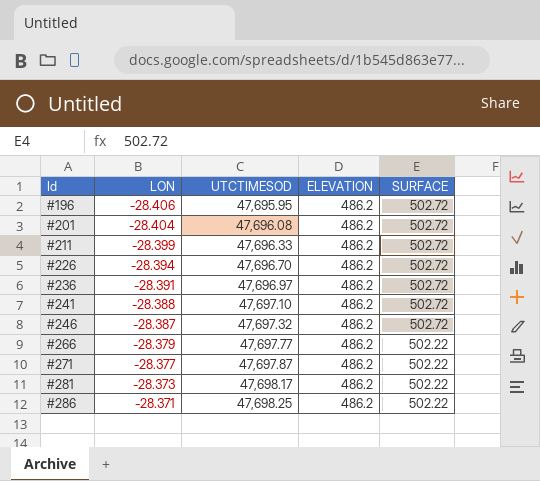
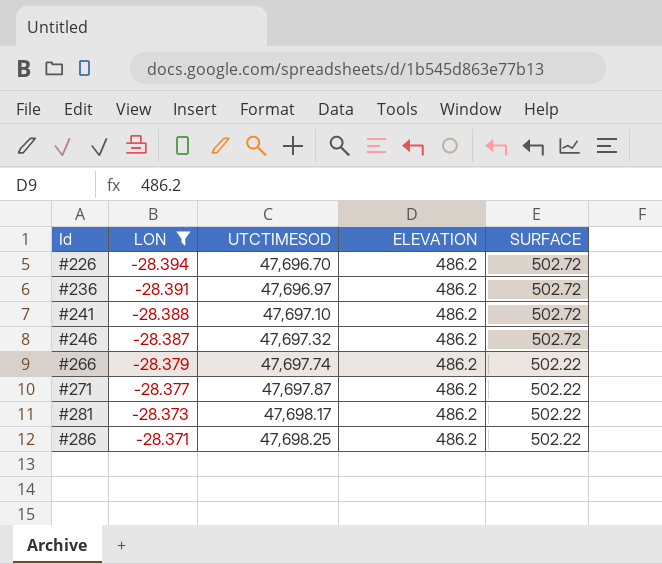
filter: none -> LON >= -28.394
#266 | UTCTIMESOD: 47,697.77 -> 47,697.74

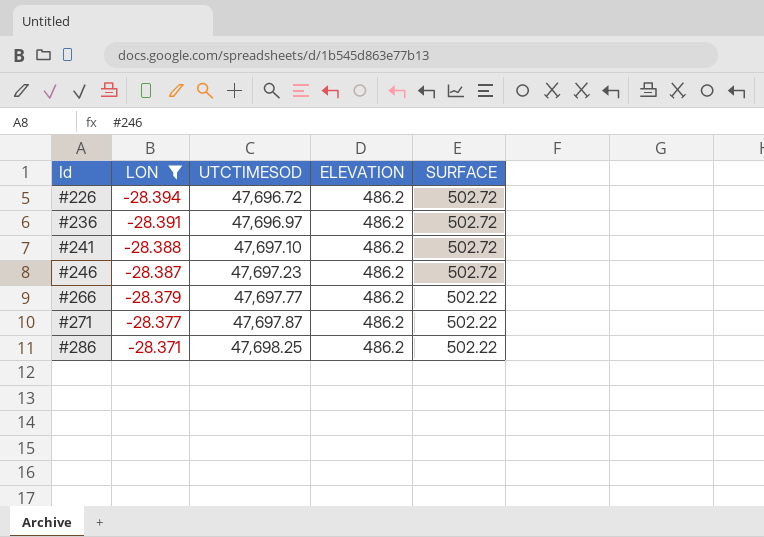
row #281: -28.373 | 47,698.17 | 486.2 | 502.22 -> none
#226 | UTCTIMESOD: 47,696.70 -> 47,696.72
#246 | UTCTIMESOD: 47,697.32 -> 47,697.23
#266 | UTCTIMESOD: 47,697.74 -> 47,697.77

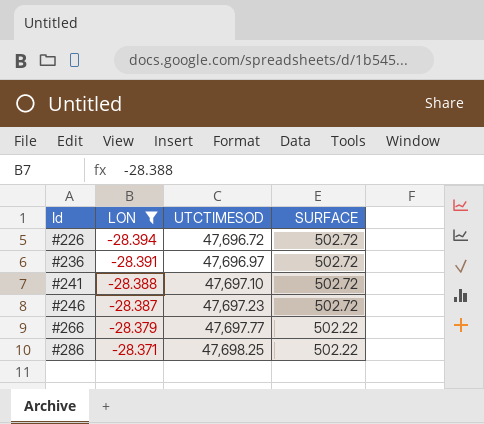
column ELEVATION | position: 4 -> none
row #271: -28.377 | 47,697.87 | 486.2 | 502.22 -> none

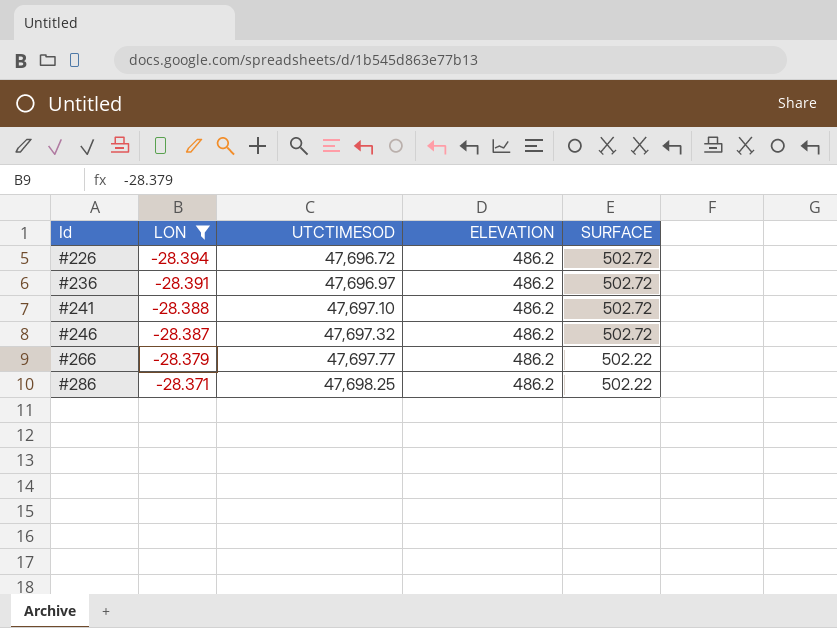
column ELEVATION | position: none -> 4
#246 | UTCTIMESOD: 47,697.23 -> 47,697.32

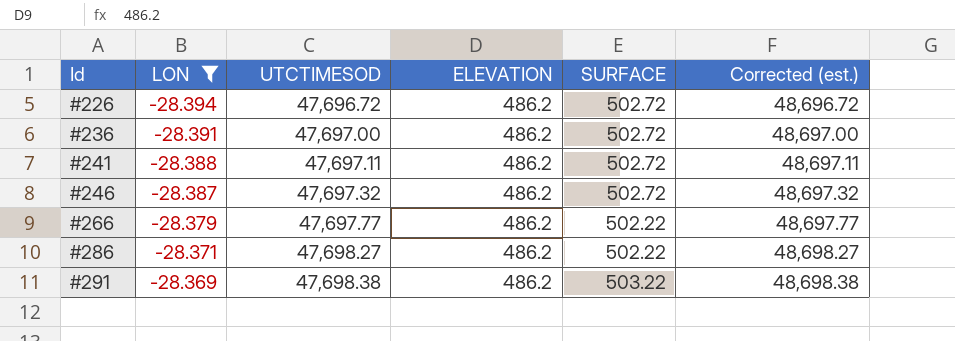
column Corrected (est.) | formula: none -> [UTCTIMESOD] + 1000
#236 | UTCTIMESOD: 47,696.97 -> 47,697.00
#241 | UTCTIMESOD: 47,697.10 -> 47,697.11
#286 | UTCTIMESOD: 47,698.25 -> 47,698.27
row #291: none -> -28.369 | 47,698.38 | 486.2 | 503.22 | 48,698.38

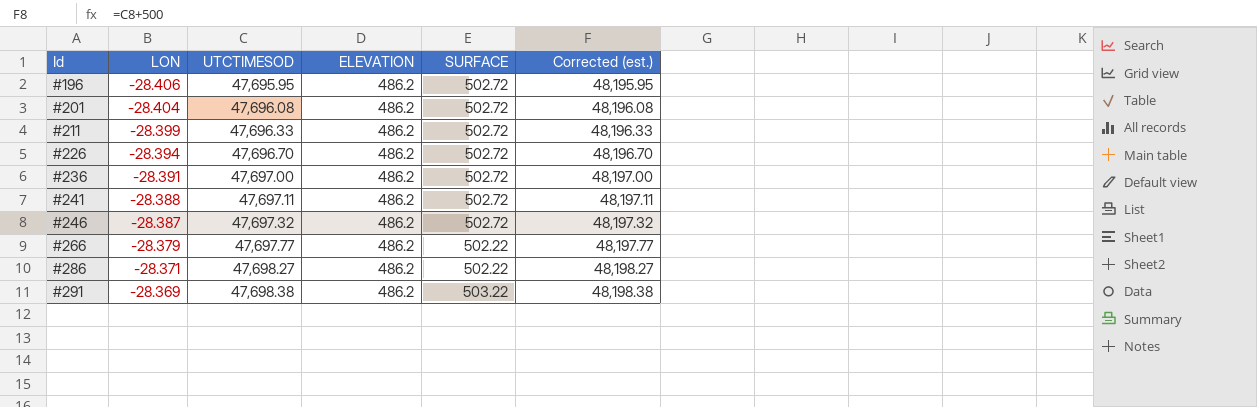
filter: LON >= -28.394 -> none
column Corrected (est.) | formula: [UTCTIMESOD] + 1000 -> [UTCTIMESOD] + 500
#226 | UTCTIMESOD: 47,696.72 -> 47,696.70

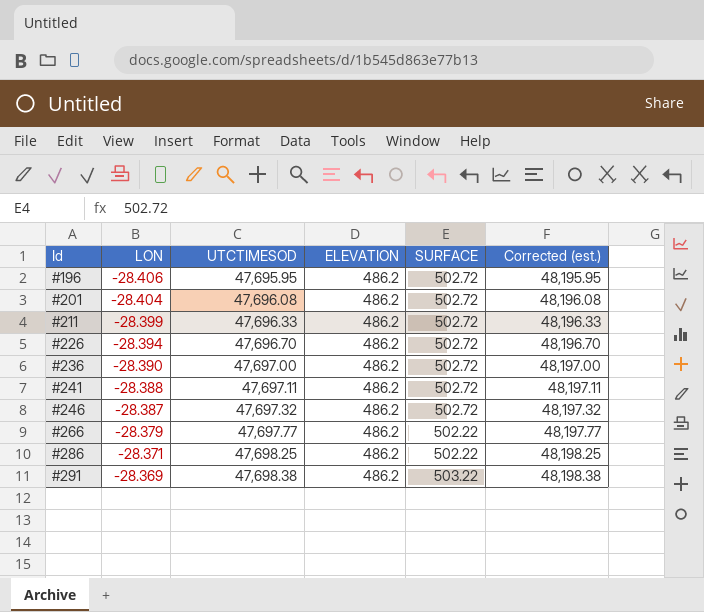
#236 | LON: -28.391 -> -28.390
#286 | UTCTIMESOD: 47,698.27 -> 47,698.25
#286 | Corrected (est.): 48,198.27 -> 48,198.25

